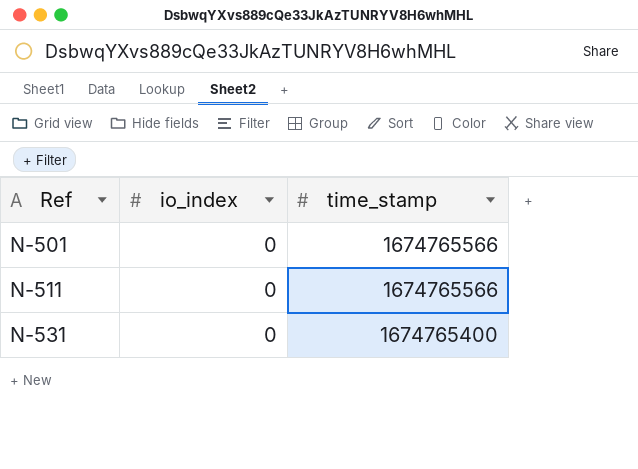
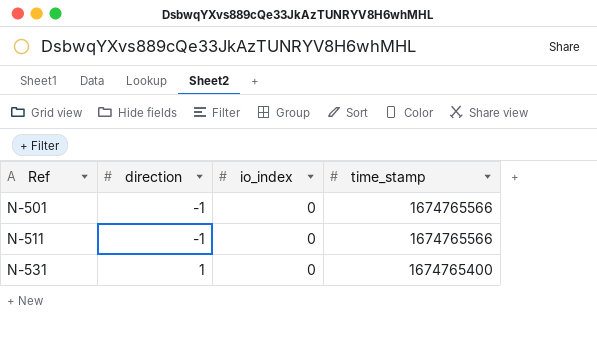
column direction | position: none -> 2

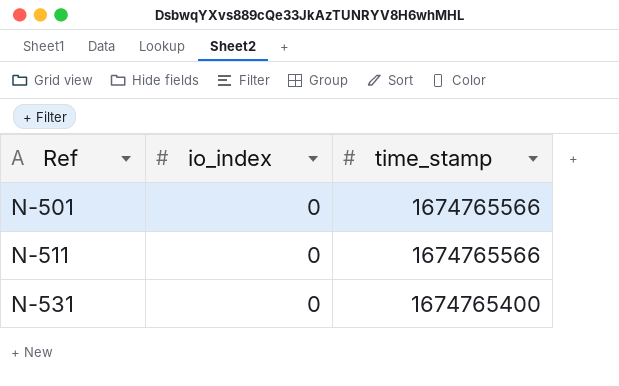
column direction | position: 2 -> none

